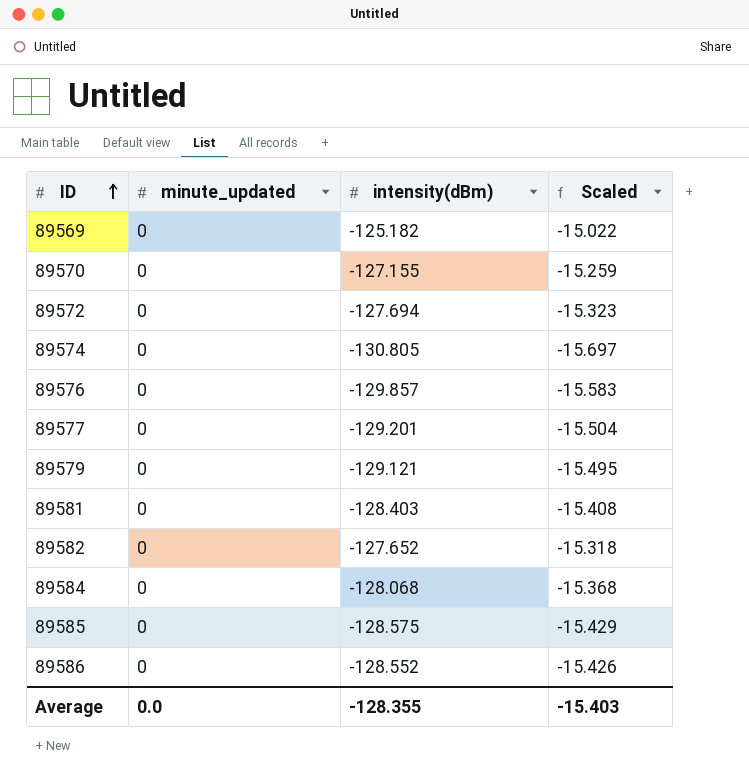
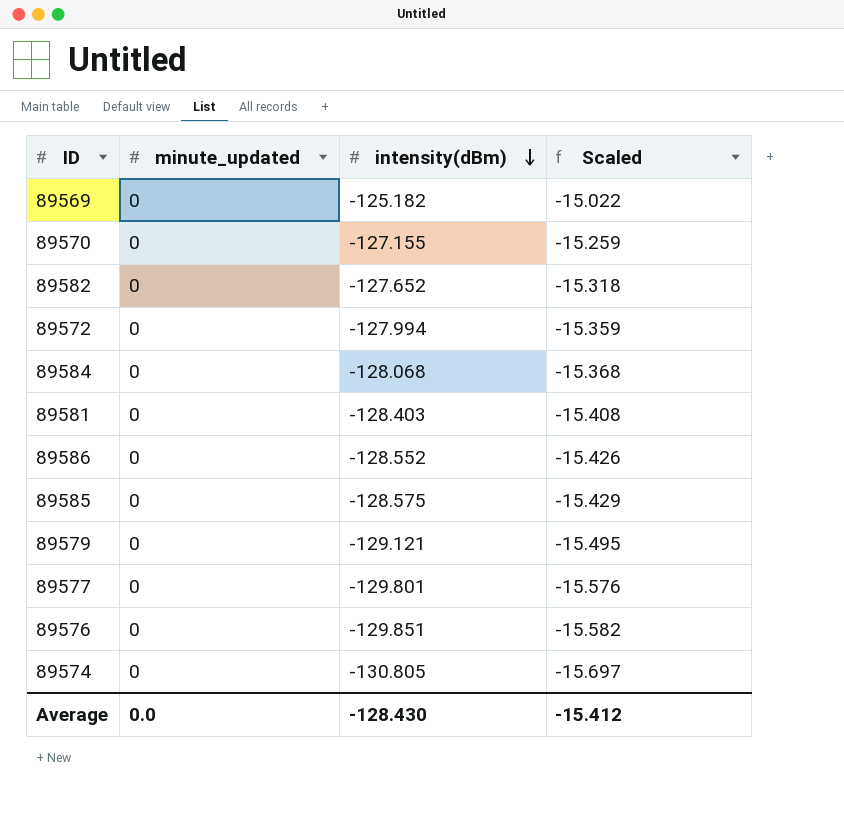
row order: ID ascending -> intensity(dBm) descending
89572 | intensity(dBm): -127.694 -> -127.994
89572 | Scaled: -15.323 -> -15.359
89577 | intensity(dBm): -129.201 -> -129.801
89577 | Scaled: -15.504 -> -15.576
89576 | intensity(dBm): -129.857 -> -129.851
89576 | Scaled: -15.583 -> -15.582
Average | intensity(dBm): -128.355 -> -128.430
Average | Scaled: -15.403 -> -15.412

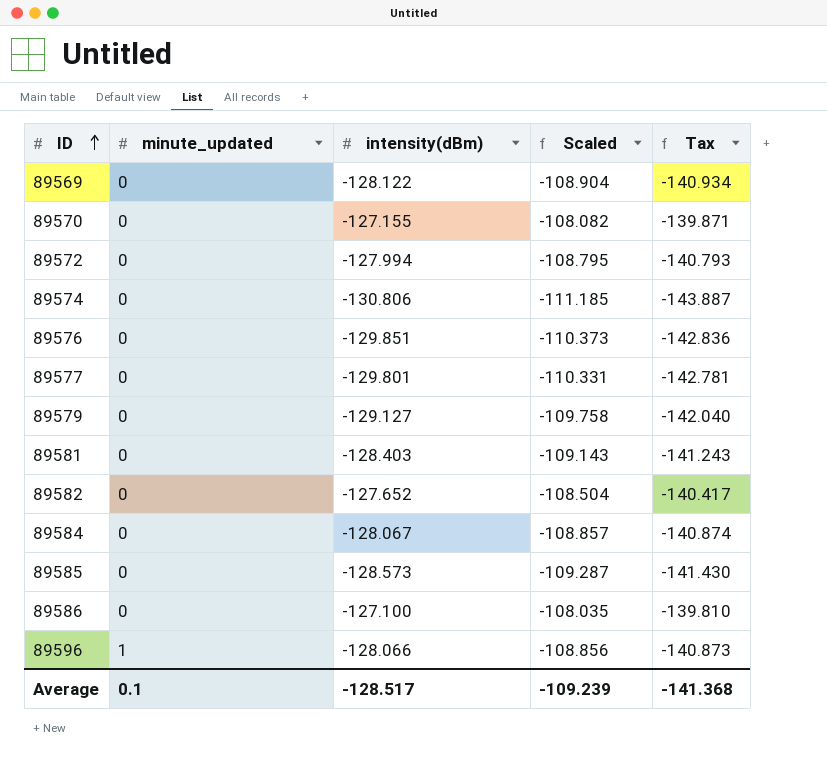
row order: intensity(dBm) descending -> ID ascending
column Scaled | formula: [intensity(dBm)] * 0.12 -> [intensity(dBm)] * 0.85
column Tax | formula: none -> [intensity(dBm)] * 1.1
89569 | intensity(dBm): -125.182 -> -128.122
89574 | intensity(dBm): -130.805 -> -130.806
89579 | intensity(dBm): -129.121 -> -129.127
89584 | intensity(dBm): -128.068 -> -128.067
89585 | intensity(dBm): -128.575 -> -128.573
89586 | intensity(dBm): -128.552 -> -127.100
row 89596: none -> 1 | -128.066 | -108.856 | -140.873
Average | minute_updated: 0.0 -> 0.1
Average | intensity(dBm): -128.430 -> -128.517
Average | Scaled: -15.412 -> -109.239

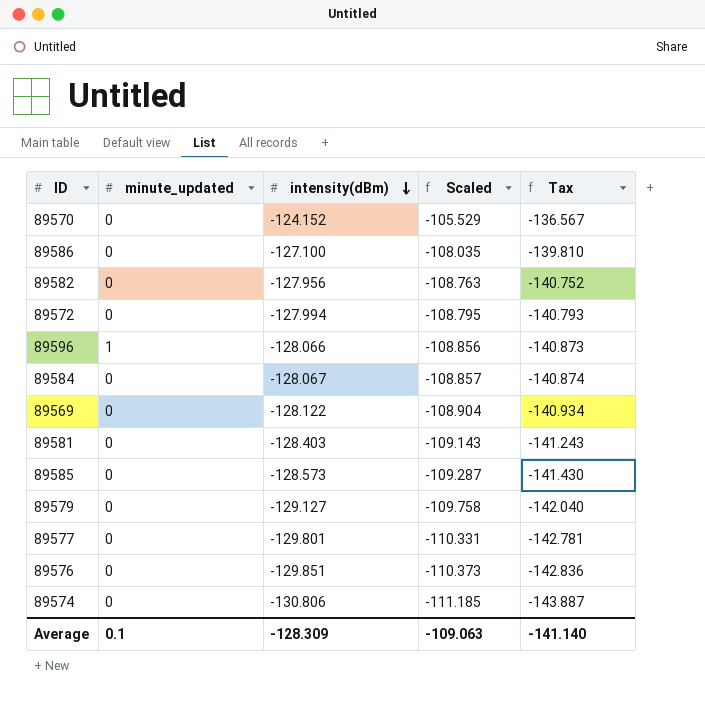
row order: ID ascending -> intensity(dBm) descending
89570 | intensity(dBm): -127.155 -> -124.152
89570 | Scaled: -108.082 -> -105.529
89570 | Tax: -139.871 -> -136.567
89582 | intensity(dBm): -127.652 -> -127.956
89582 | Scaled: -108.504 -> -108.763
89582 | Tax: -140.417 -> -140.752
Average | intensity(dBm): -128.517 -> -128.309
Average | Scaled: -109.239 -> -109.063
Average | Tax: -141.368 -> -141.140

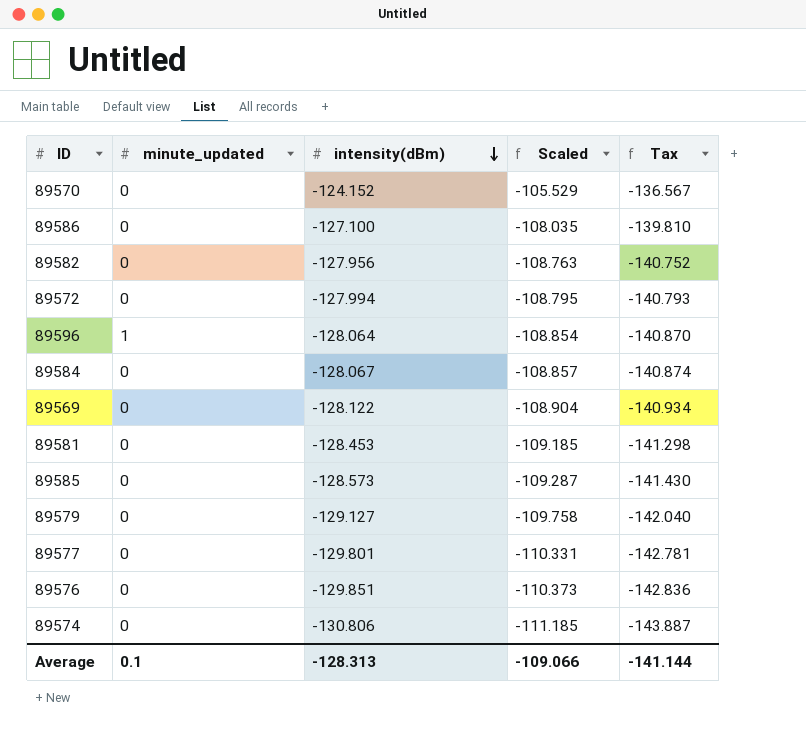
89596 | intensity(dBm): -128.066 -> -128.064
89596 | Scaled: -108.856 -> -108.854
89596 | Tax: -140.873 -> -140.870
89581 | intensity(dBm): -128.403 -> -128.453
89581 | Scaled: -109.143 -> -109.185
89581 | Tax: -141.243 -> -141.298
Average | intensity(dBm): -128.309 -> -128.313
Average | Scaled: -109.063 -> -109.066
Average | Tax: -141.140 -> -141.144

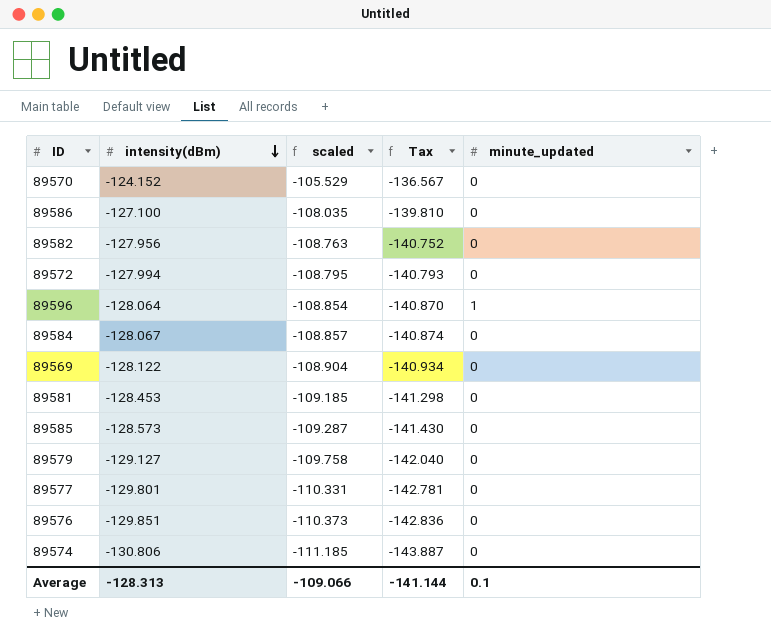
column name: Scaled -> scaled
column minute_updated | position: 2 -> 5

